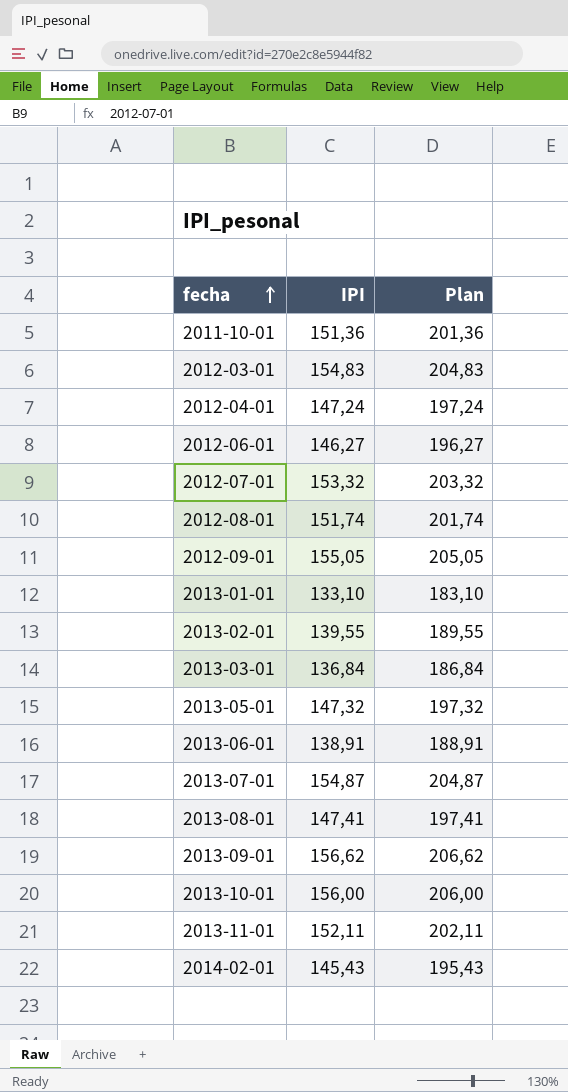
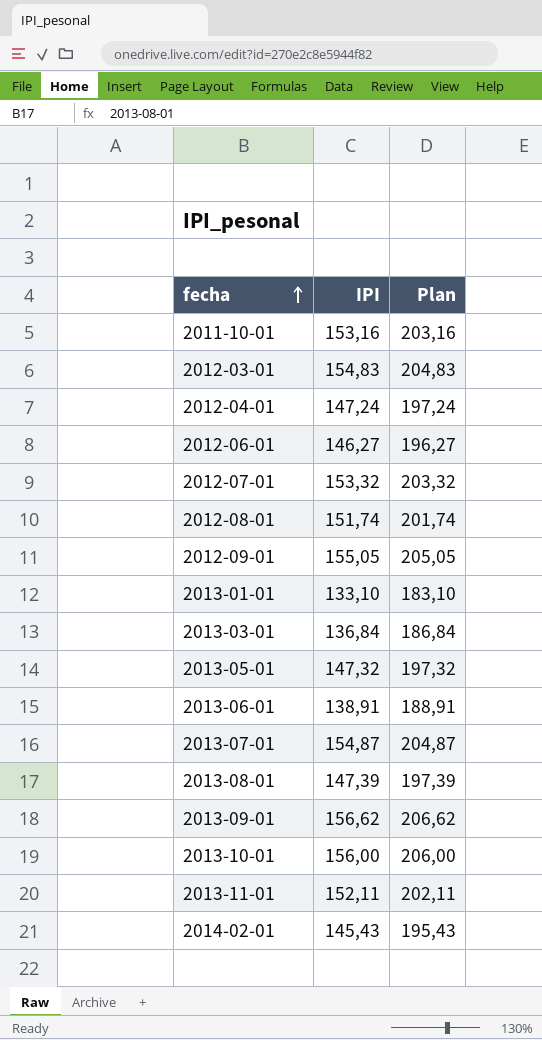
row 2013-02-01: 139,55 | 189,55 -> none
2011-10-01 | IPI: 151,36 -> 153,16
2011-10-01 | Plan: 201,36 -> 203,16
2013-08-01 | IPI: 147,41 -> 147,39
2013-08-01 | Plan: 197,41 -> 197,39

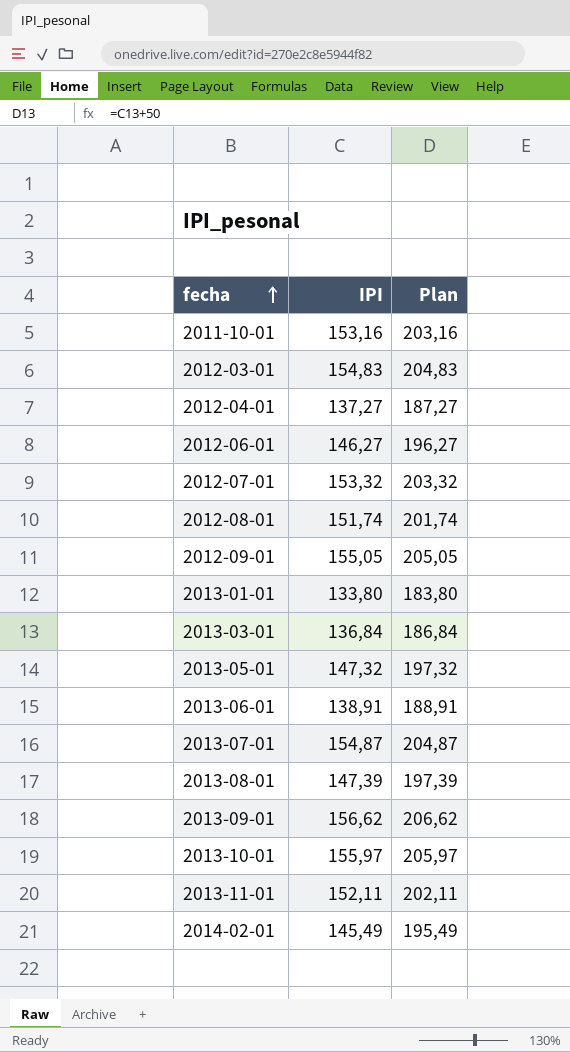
2012-04-01 | IPI: 147,24 -> 137,27
2012-04-01 | Plan: 197,24 -> 187,27
2013-01-01 | IPI: 133,10 -> 133,80
2013-01-01 | Plan: 183,10 -> 183,80
2013-10-01 | IPI: 156,00 -> 155,97
2013-10-01 | Plan: 206,00 -> 205,97
2014-02-01 | IPI: 145,43 -> 145,49
2014-02-01 | Plan: 195,43 -> 195,49

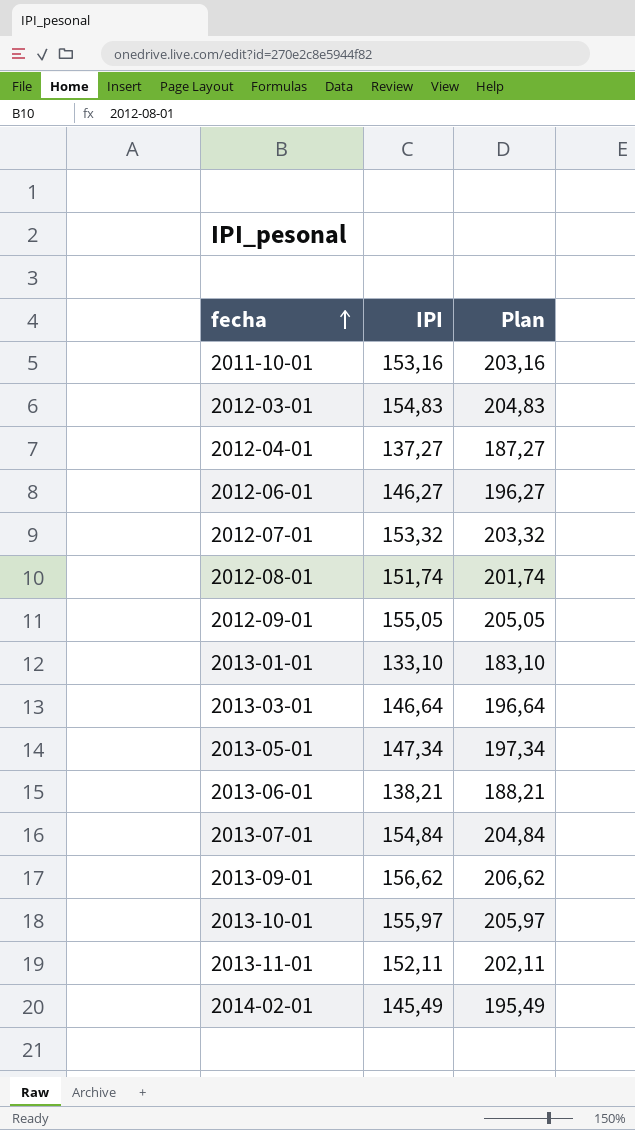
row 2013-08-01: 147,39 | 197,39 -> none
2013-01-01 | IPI: 133,80 -> 133,10
2013-01-01 | Plan: 183,80 -> 183,10
2013-03-01 | IPI: 136,84 -> 146,64
2013-03-01 | Plan: 186,84 -> 196,64
2013-05-01 | IPI: 147,32 -> 147,34
2013-05-01 | Plan: 197,32 -> 197,34
2013-06-01 | IPI: 138,91 -> 138,21
2013-06-01 | Plan: 188,91 -> 188,21
2013-07-01 | IPI: 154,87 -> 154,84
2013-07-01 | Plan: 204,87 -> 204,84

